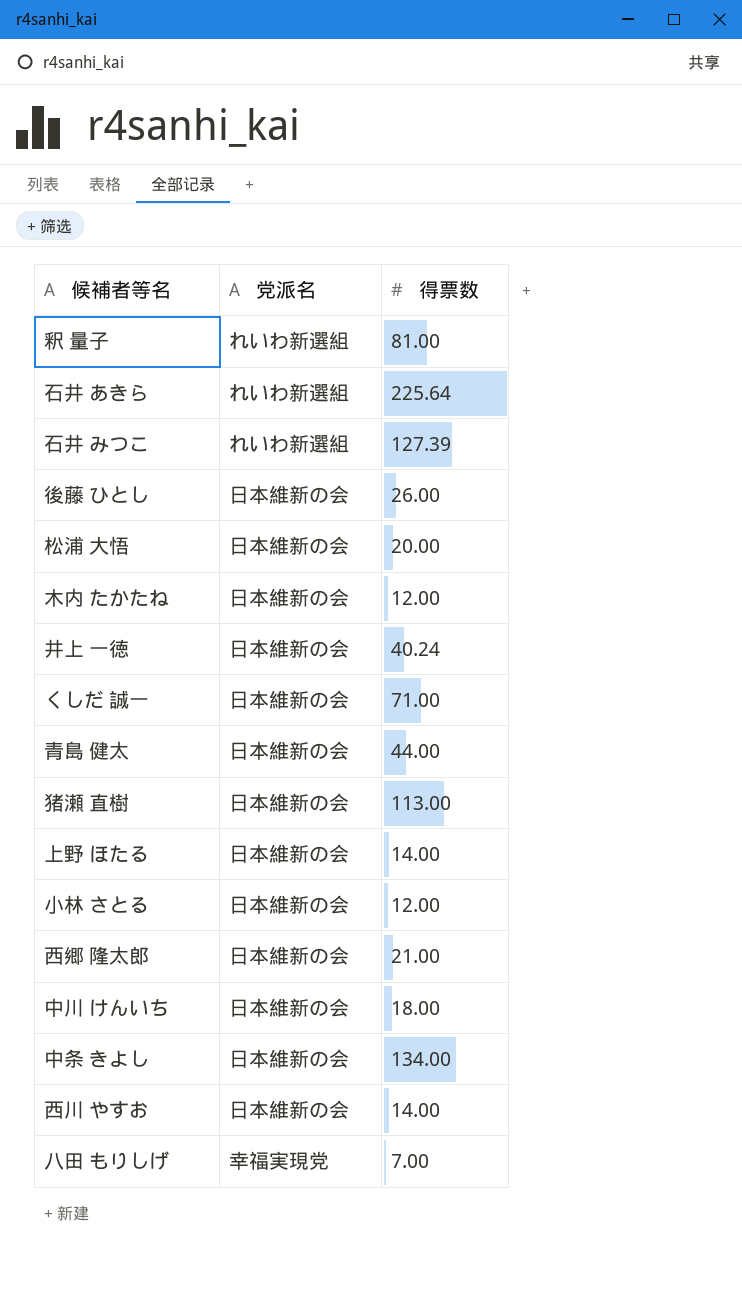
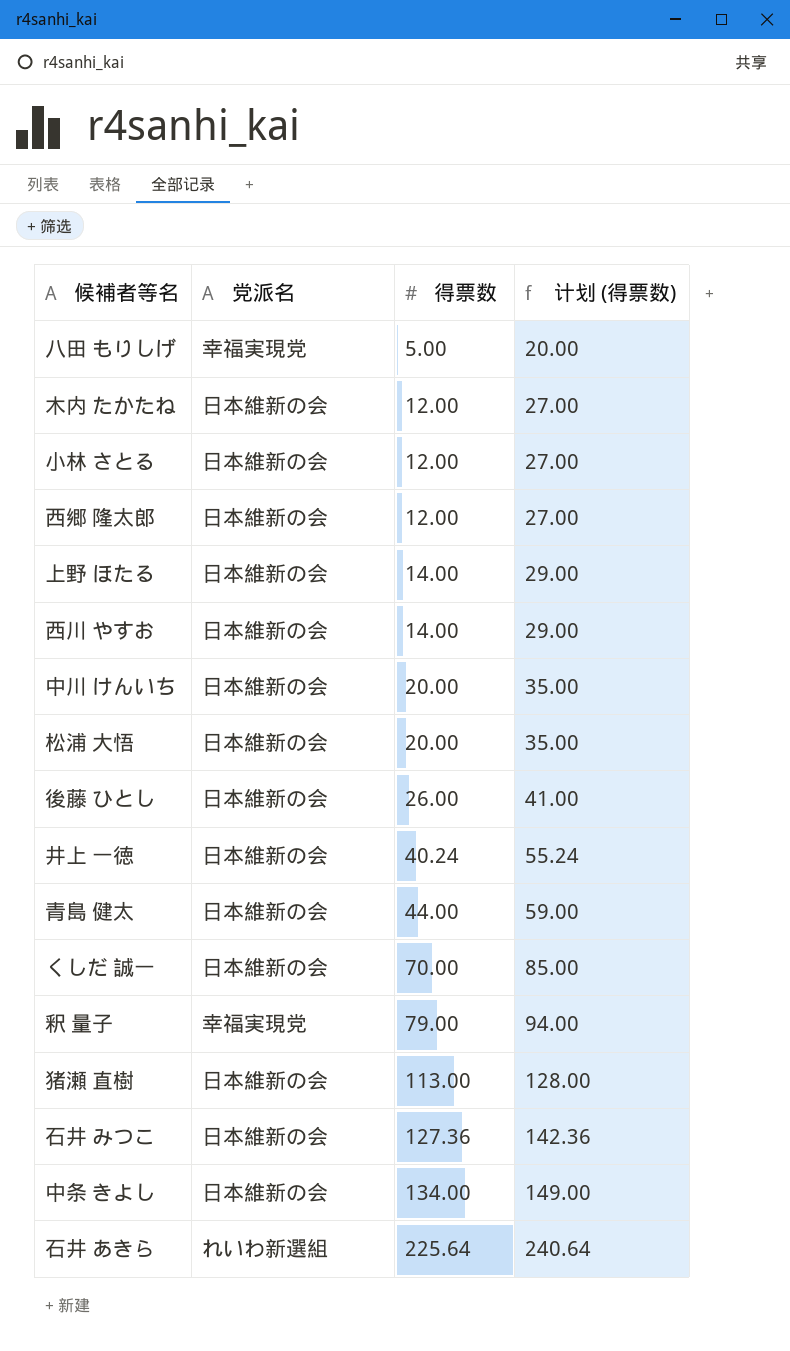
row order: none -> 得票数 ascending
column 计划 (得票数) | formula: none -> [得票数] + 15
八田 もりしげ | 得票数: 7.00 -> 5.00
西郷 隆太郎 | 得票数: 21.00 -> 12.00
中川 けんいち | 得票数: 18.00 -> 20.00
くしだ 誠一 | 得票数: 71.00 -> 70.00
釈 量子 | 党派名: れいわ新選組 -> 幸福実現党
釈 量子 | 得票数: 81.00 -> 79.00
石井 みつこ | 党派名: れいわ新選組 -> 日本維新の会
石井 みつこ | 得票数: 127.39 -> 127.36

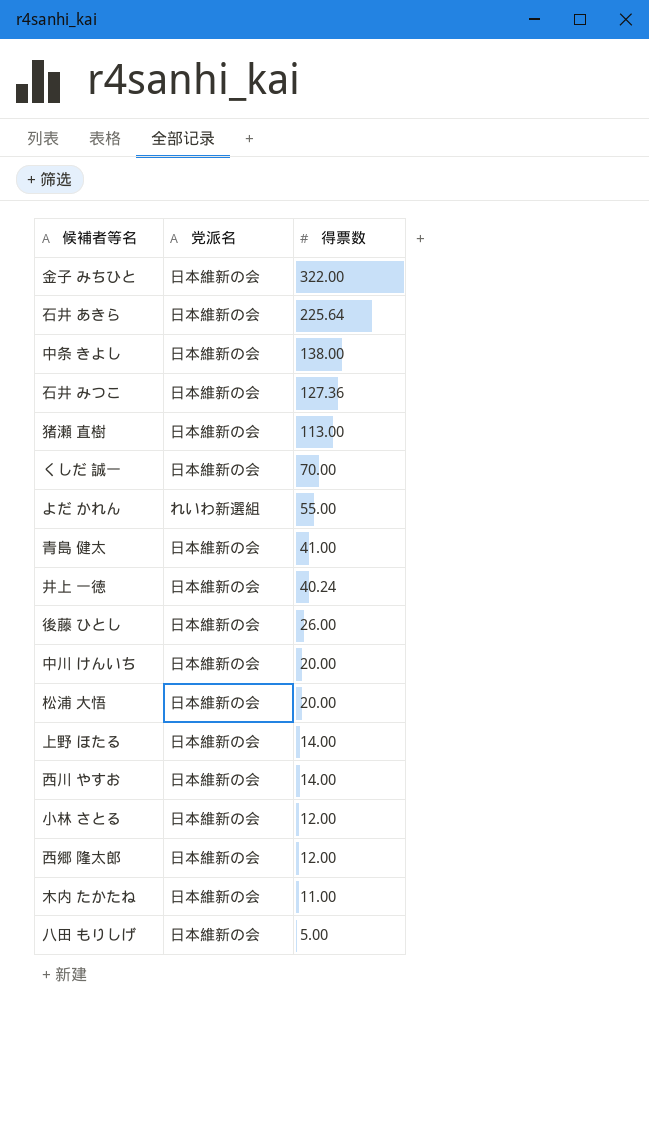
row order: 得票数 ascending -> 得票数 descending
column 计划 (得票数) | formula: [得票数] + 15 -> none
row 釈 量子: 幸福実現党 | 79.00 | 94.00 -> none
row 金子 みちひと: none -> 日本維新の会 | 322.00
石井 あきら | 党派名: れいわ新選組 -> 日本維新の会
中条 きよし | 得票数: 134.00 -> 138.00
row よだ かれん: none -> れいわ新選組 | 55.00
青島 健太 | 得票数: 44.00 -> 41.00
木内 たかたね | 得票数: 12.00 -> 11.00
八田 もりしげ | 党派名: 幸福実現党 -> 日本維新の会

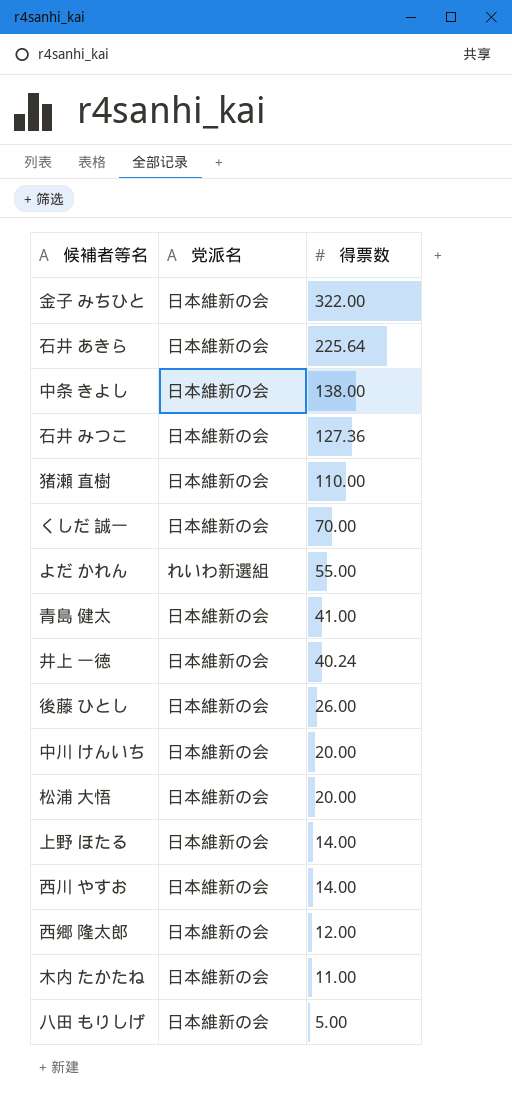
row 小林 さとる: 日本維新の会 | 12.00 -> none
猪瀬 直樹 | 得票数: 113.00 -> 110.00

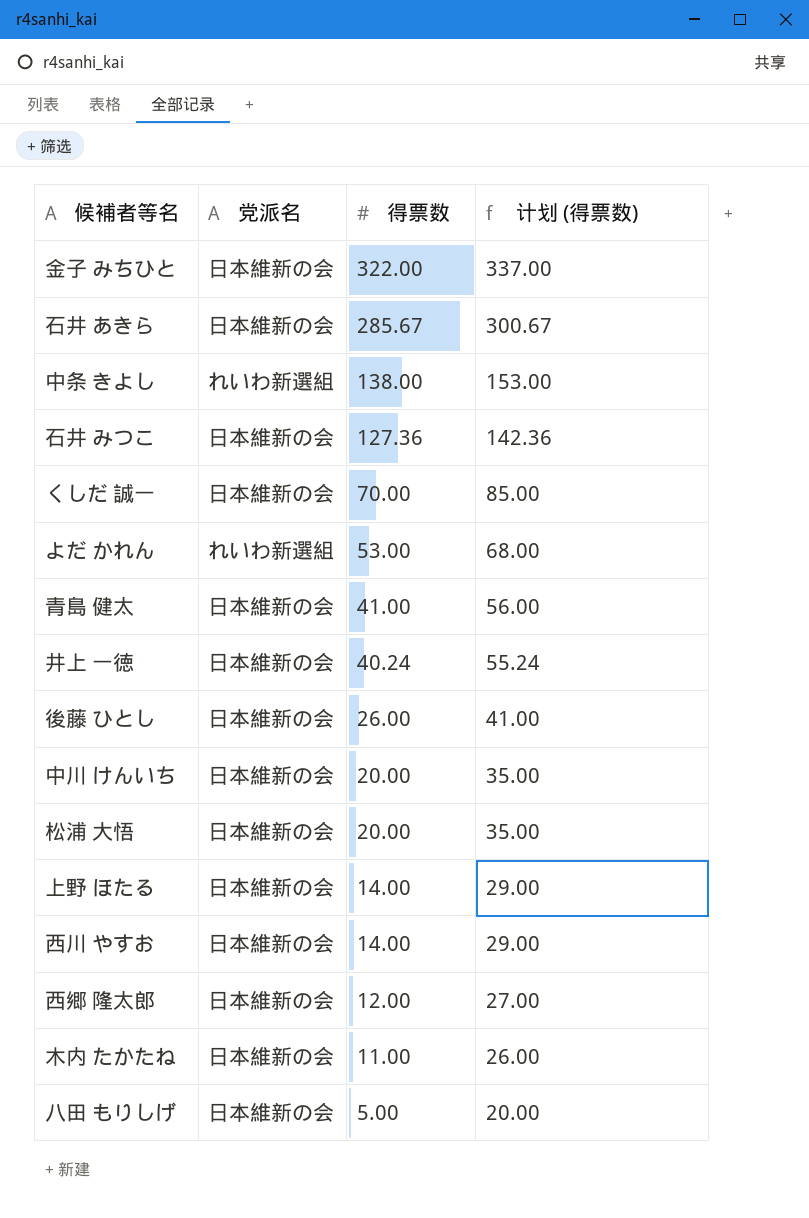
column 计划 (得票数) | formula: none -> [得票数] + 15
row 猪瀬 直樹: 日本維新の会 | 110.00 -> none
石井 あきら | 得票数: 225.64 -> 285.67
中条 きよし | 党派名: 日本維新の会 -> れいわ新選組
よだ かれん | 得票数: 55.00 -> 53.00

